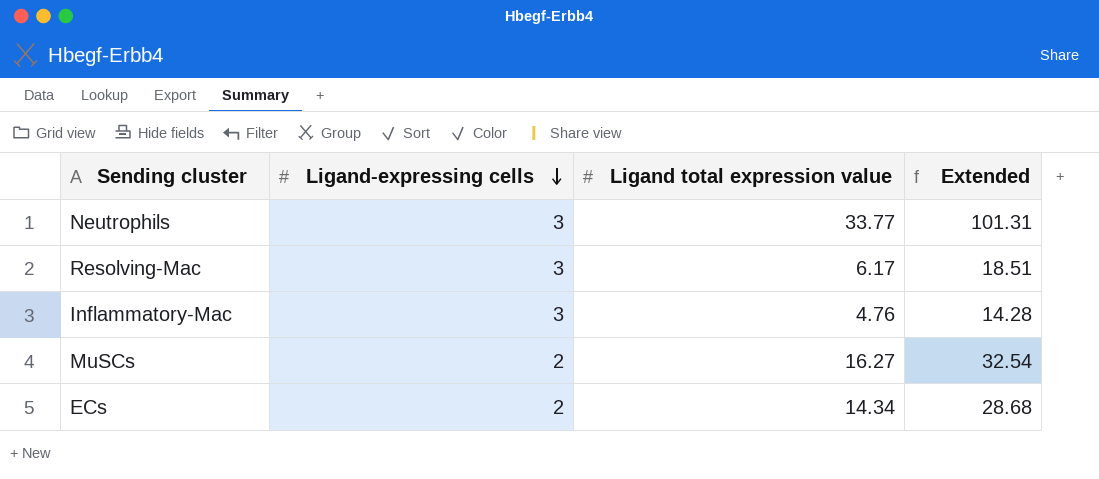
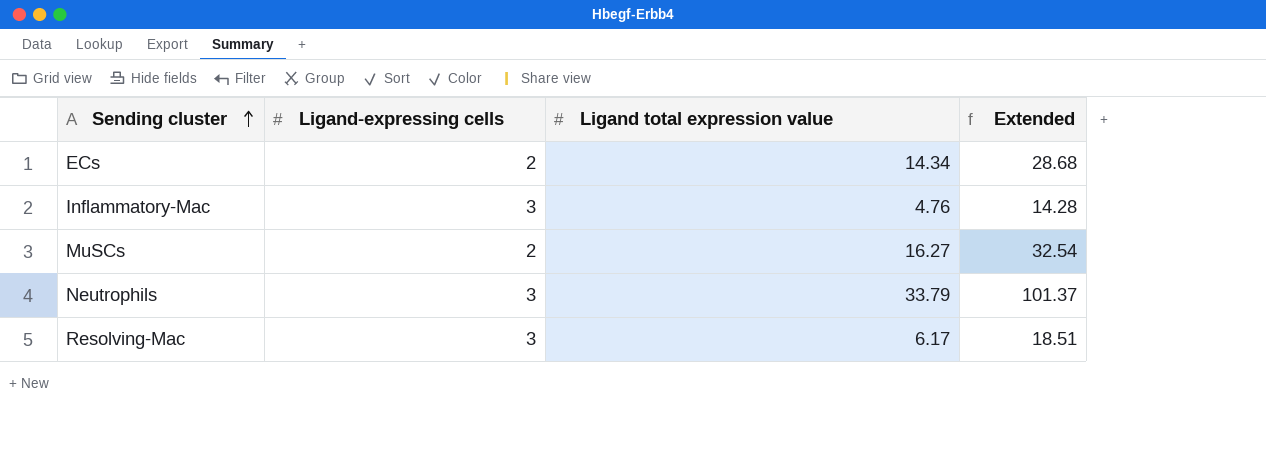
row order: Ligand-expressing cells descending -> Sending cluster ascending
Neutrophils | Ligand total expression value: 33.77 -> 33.79
Neutrophils | Extended: 101.31 -> 101.37

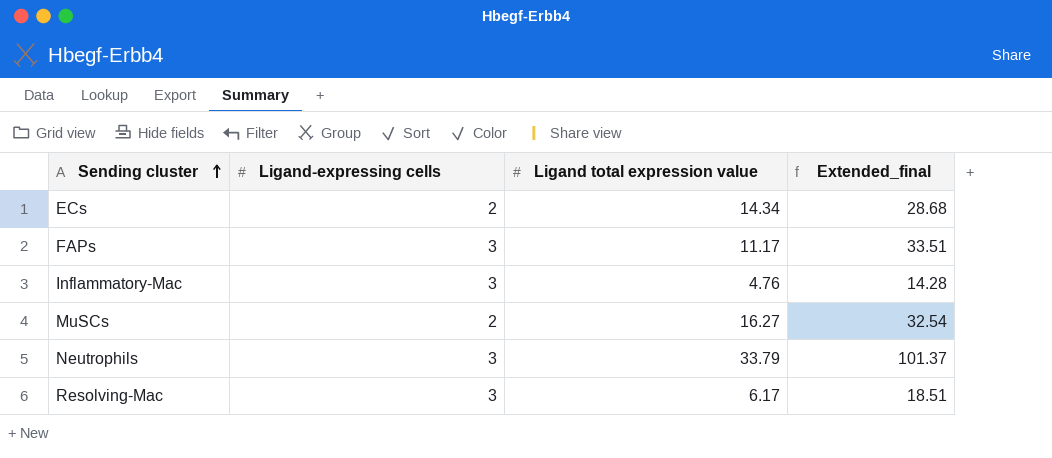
column name: Extended -> Extended_final
row FAPs: none -> 3 | 11.17 | 33.51

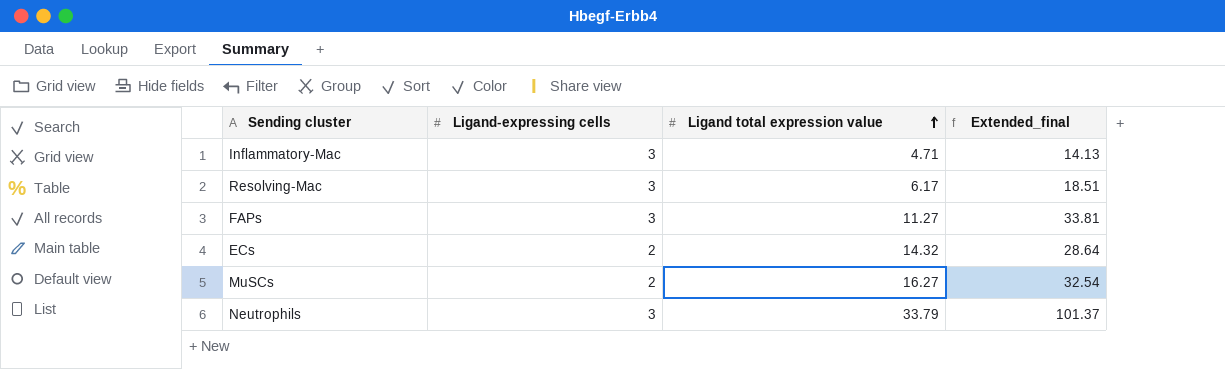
row order: Sending cluster ascending -> Ligand total expression value ascending
Inflammatory-Mac | Ligand total expression value: 4.76 -> 4.71
Inflammatory-Mac | Extended_final: 14.28 -> 14.13
FAPs | Ligand total expression value: 11.17 -> 11.27
FAPs | Extended_final: 33.51 -> 33.81
ECs | Ligand total expression value: 14.34 -> 14.32
ECs | Extended_final: 28.68 -> 28.64

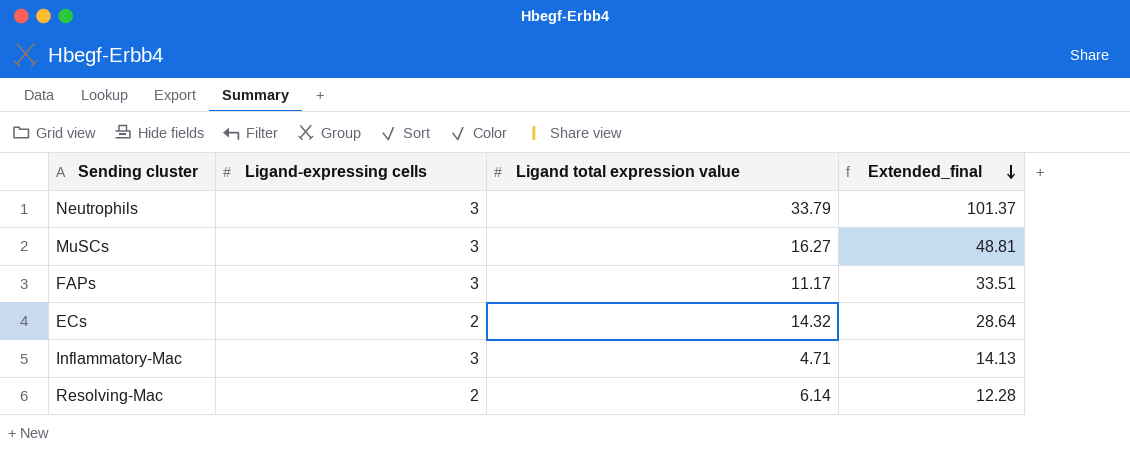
row order: Ligand total expression value ascending -> Extended_final descending
MuSCs | Ligand-expressing cells: 2 -> 3
MuSCs | Extended_final: 32.54 -> 48.81
FAPs | Ligand total expression value: 11.27 -> 11.17
FAPs | Extended_final: 33.81 -> 33.51
Resolving-Mac | Ligand-expressing cells: 3 -> 2
Resolving-Mac | Ligand total expression value: 6.17 -> 6.14
Resolving-Mac | Extended_final: 18.51 -> 12.28

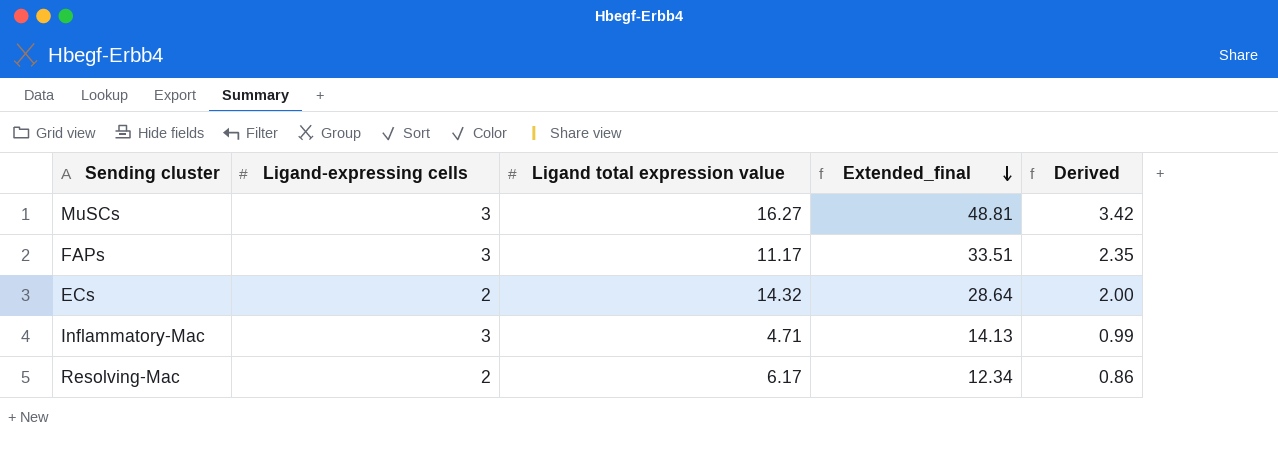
column Derived | formula: none -> [Extended_final] * 0.07
row Neutrophils: 3 | 33.79 | 101.37 -> none
Resolving-Mac | Ligand total expression value: 6.14 -> 6.17
Resolving-Mac | Extended_final: 12.28 -> 12.34

